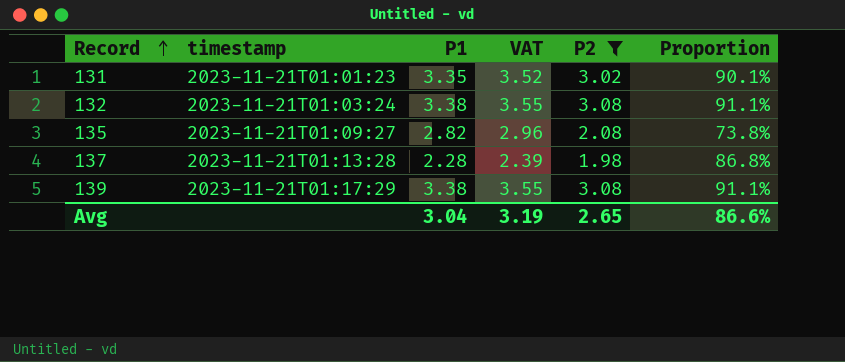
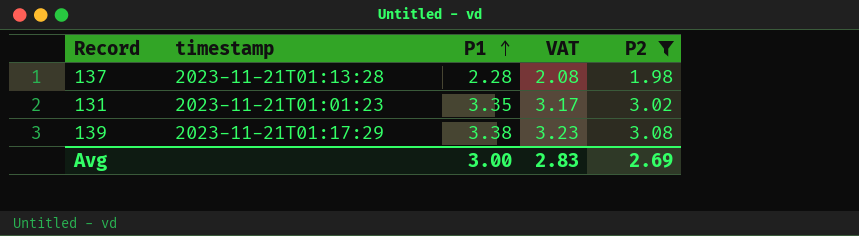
row order: Record ascending -> P1 ascending
column Proportion | formula: [P2] / [P1] -> none
column VAT | formula: [P1] * 1.05 -> [P2] * 1.05
row 132: 2023-11-21T01:03:24 | 3.38 | 3.55 | 3.08 | 91.1% -> none
row 135: 2023-11-21T01:09:27 | 2.82 | 2.96 | 2.08 | 73.8% -> none
Avg | P1: 3.04 -> 3.00
Avg | VAT: 3.19 -> 2.83
Avg | P2: 2.65 -> 2.69

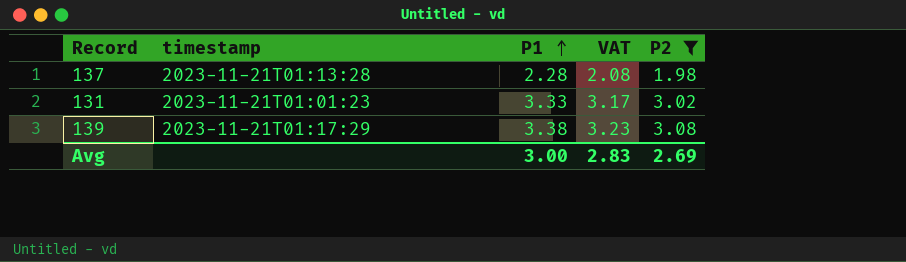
131 | P1: 3.35 -> 3.33

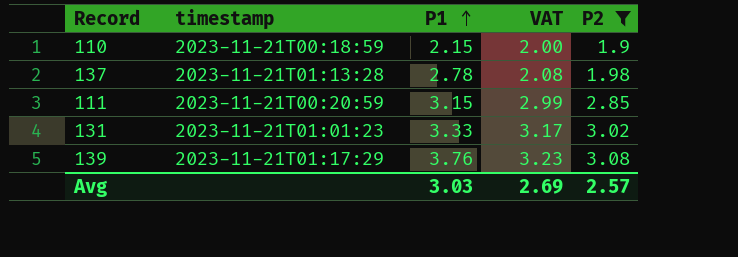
row 110: none -> 2023-11-21T00:18:59 | 2.15 | 2.00 | 1.9
137 | P1: 2.28 -> 2.78
row 111: none -> 2023-11-21T00:20:59 | 3.15 | 2.99 | 2.85
139 | P1: 3.38 -> 3.76
Avg | P1: 3.00 -> 3.03
Avg | VAT: 2.83 -> 2.69
Avg | P2: 2.69 -> 2.57

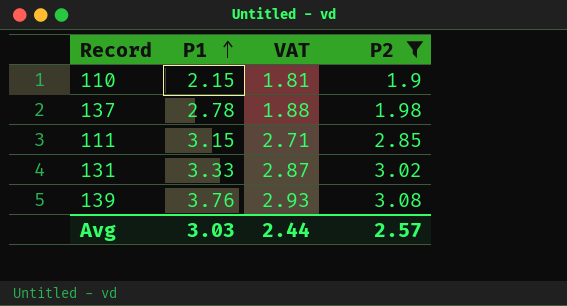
column timestamp | position: 2 -> none
column VAT | formula: [P2] * 1.05 -> [P2] * 0.95
Avg | VAT: 2.69 -> 2.44

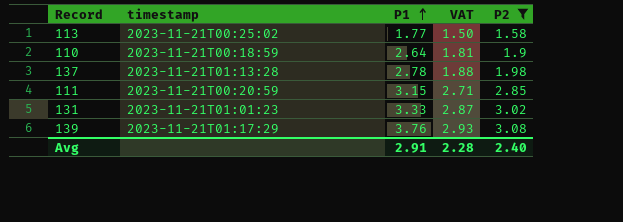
column timestamp | position: none -> 2
row 113: none -> 2023-11-21T00:25:02 | 1.77 | 1.50 | 1.58
110 | P1: 2.15 -> 2.64
Avg | P1: 3.03 -> 2.91
Avg | VAT: 2.44 -> 2.28
Avg | P2: 2.57 -> 2.40

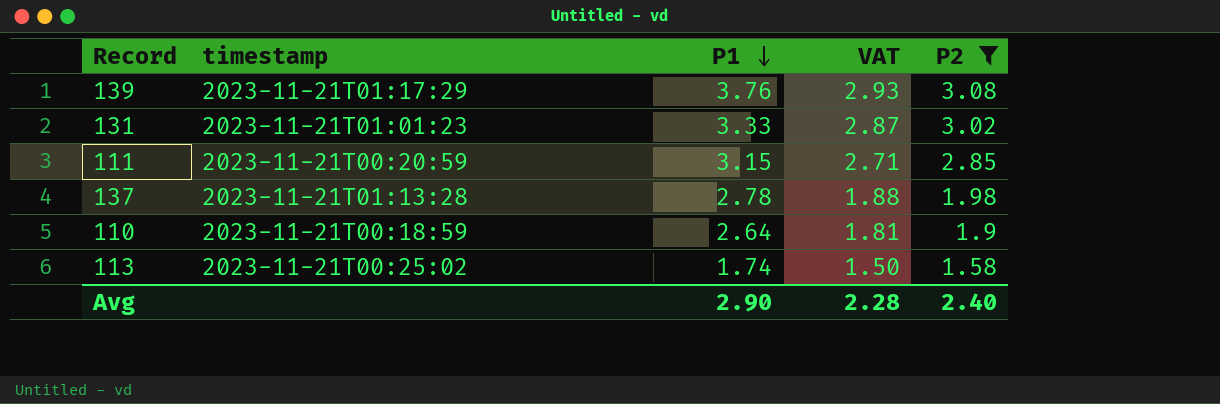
row order: P1 ascending -> P1 descending
113 | P1: 1.77 -> 1.74
Avg | P1: 2.91 -> 2.90

